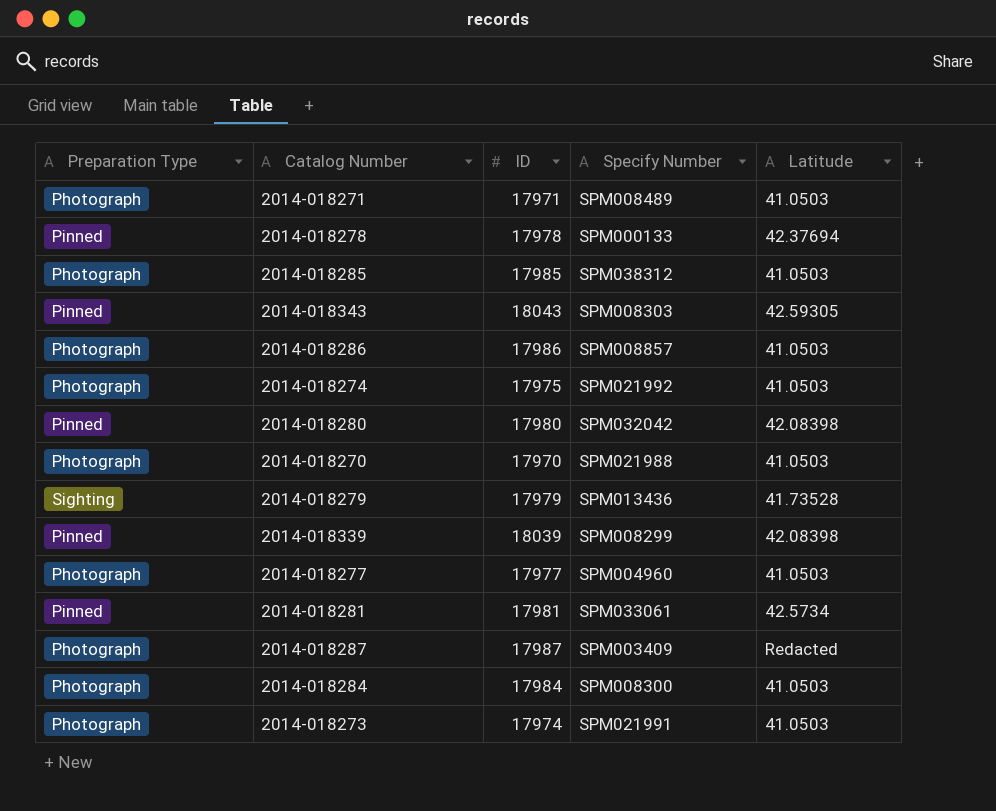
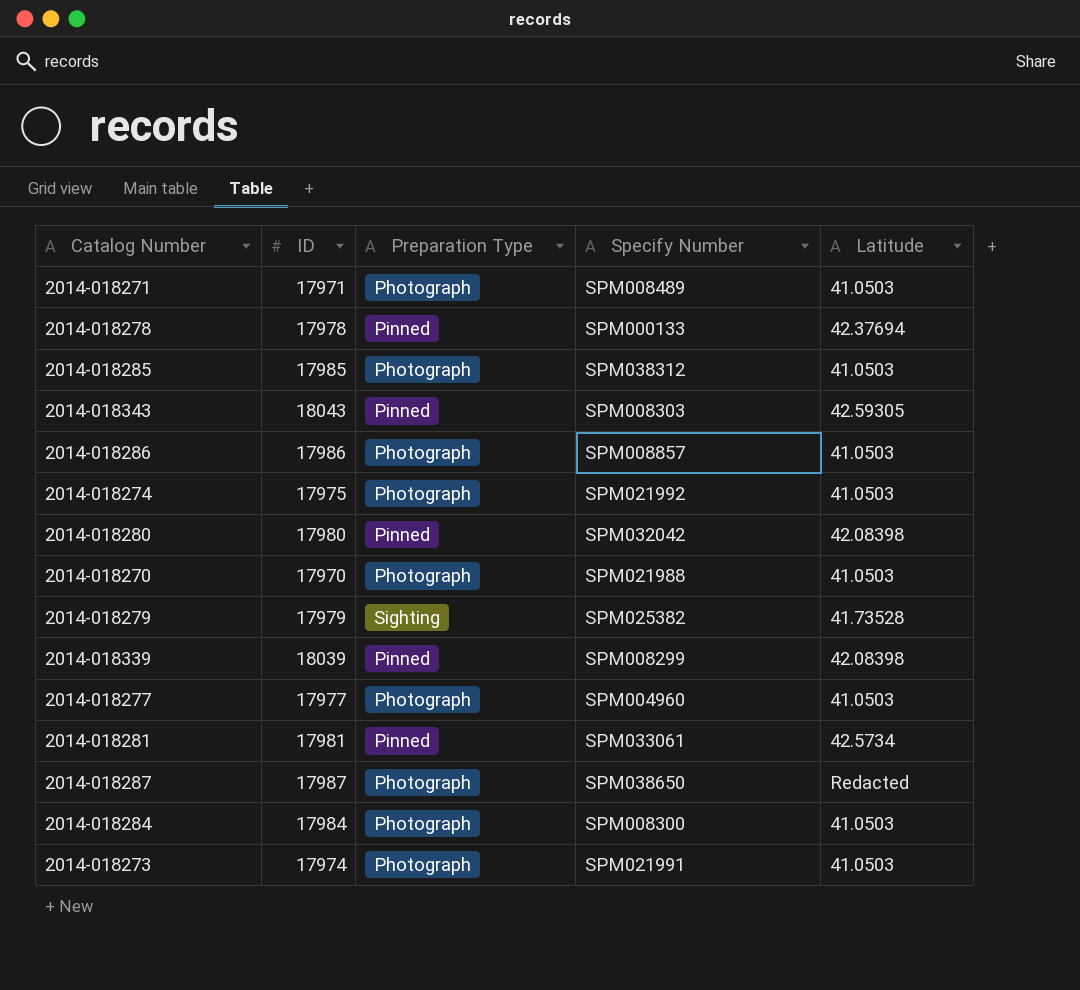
column Preparation Type | position: 1 -> 3
2014-018279 | Specify Number: SPM013436 -> SPM025382
2014-018287 | Specify Number: SPM003409 -> SPM038650

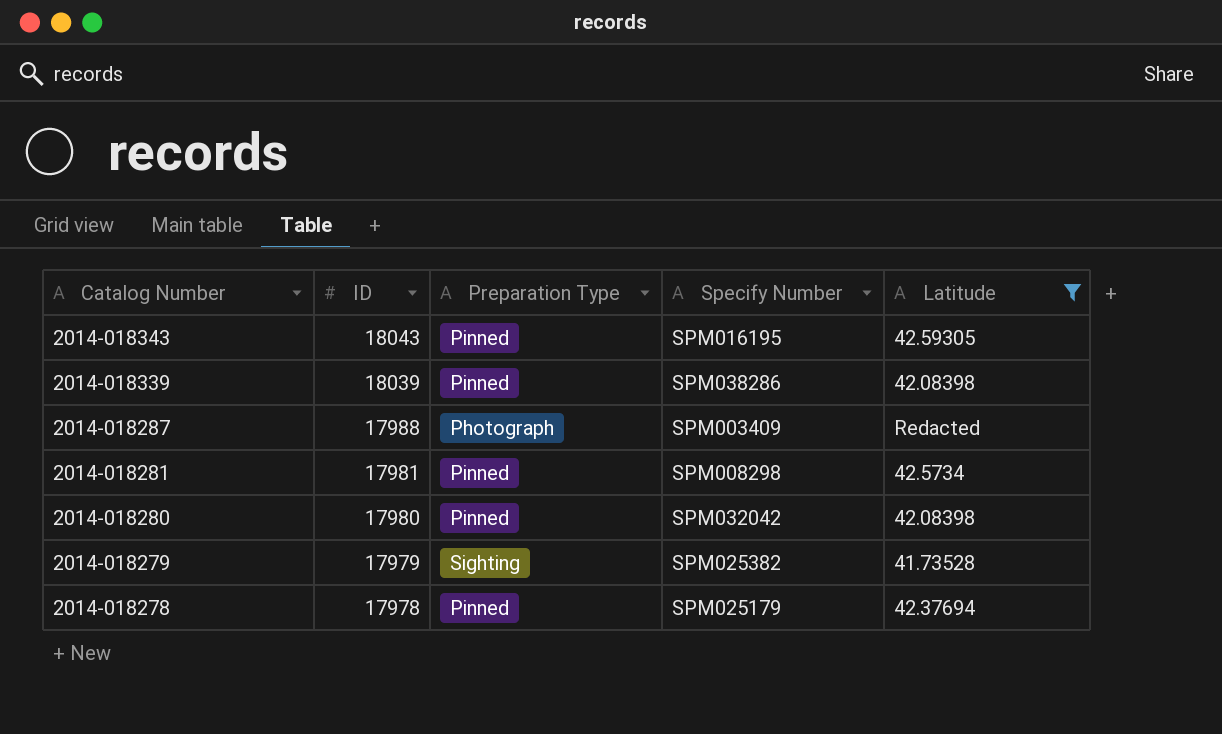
filter: none -> Latitude != 41.0503
row order: none -> Catalog Number descending
2014-018343 | Specify Number: SPM008303 -> SPM016195
2014-018339 | Specify Number: SPM008299 -> SPM038286
2014-018287 | ID: 17987 -> 17988
2014-018287 | Specify Number: SPM038650 -> SPM003409
2014-018281 | Specify Number: SPM033061 -> SPM008298
2014-018278 | Specify Number: SPM000133 -> SPM025179

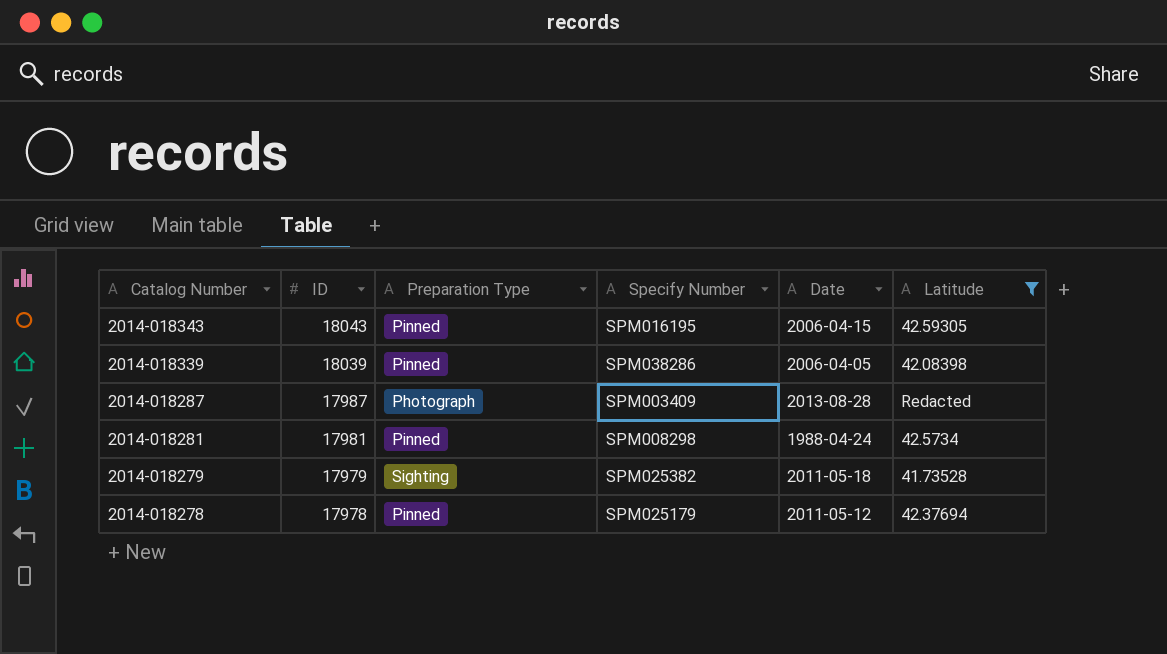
column Date | position: none -> 5
row 2014-018280: 17980 | Pinned | SPM032042 | 42.08398 -> none
2014-018287 | ID: 17988 -> 17987

